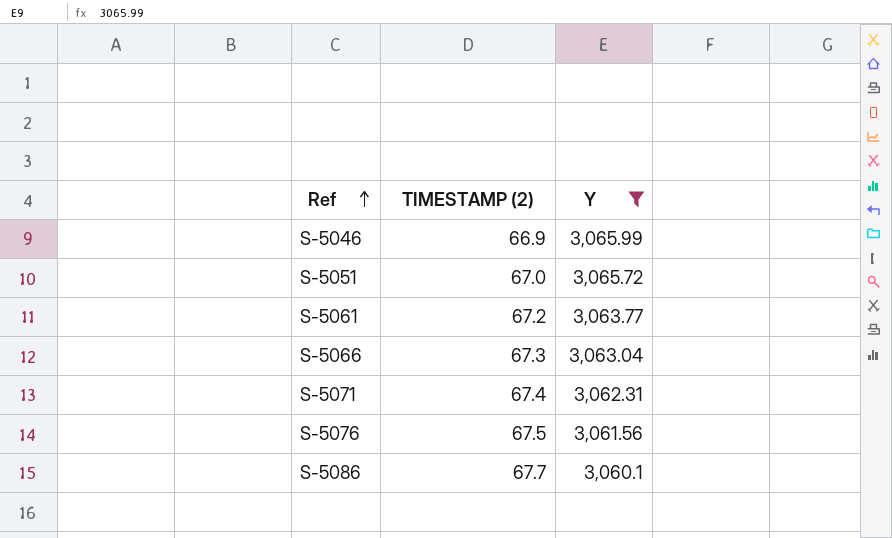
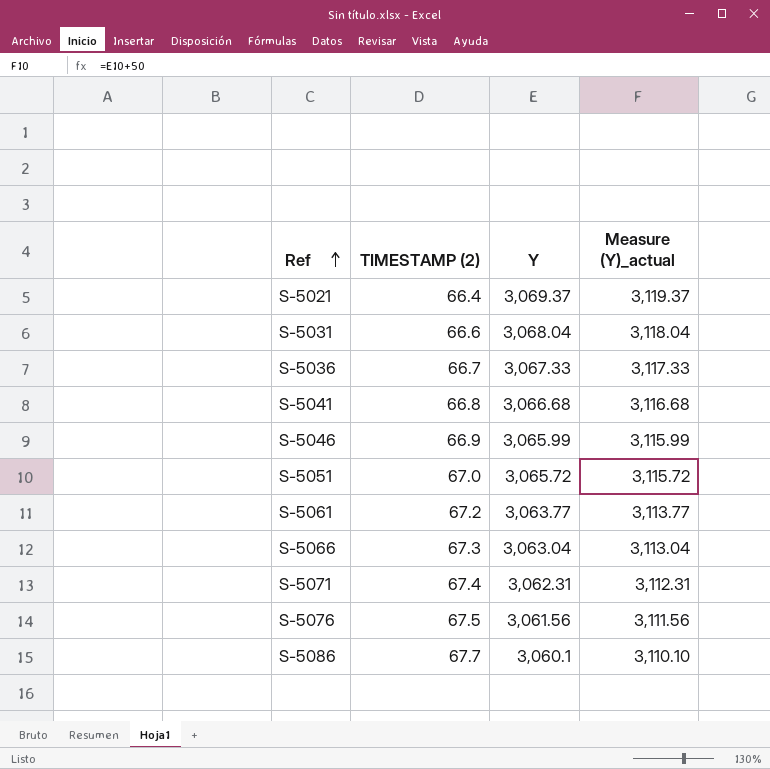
filter: Y <= 3,065.99 -> none
column Measure (Y)_actual | formula: none -> [Y] + 50

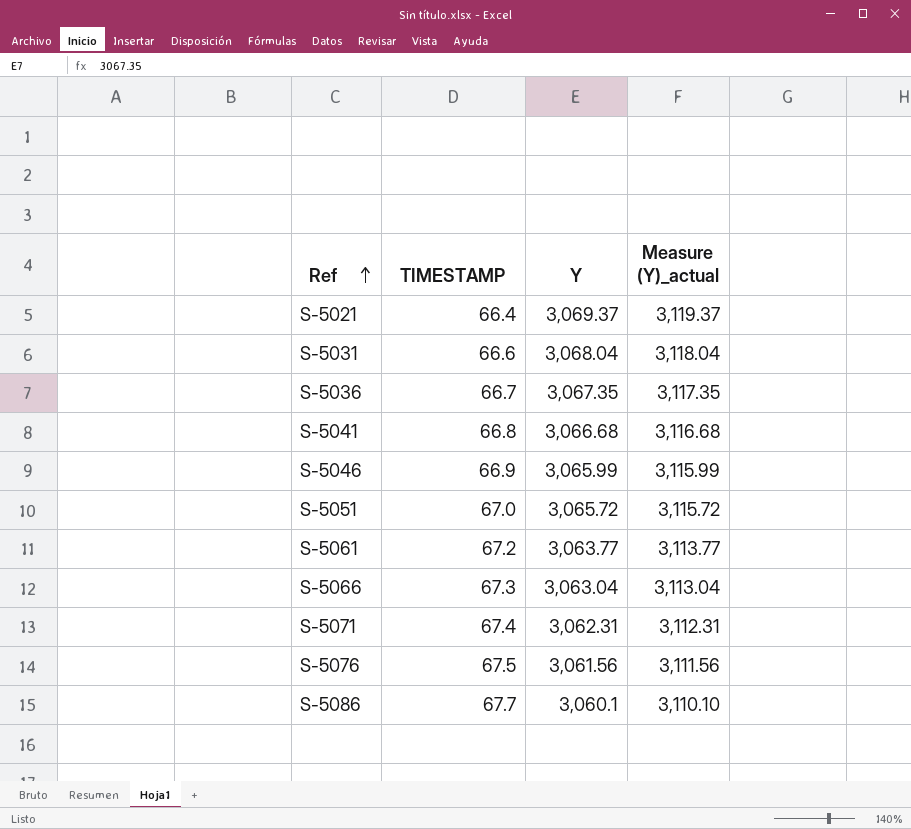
column name: TIMESTAMP (2) -> TIMESTAMP
S-5036 | Y: 3,067.33 -> 3,067.35
S-5036 | Measure (Y)_actual: 3,117.33 -> 3,117.35

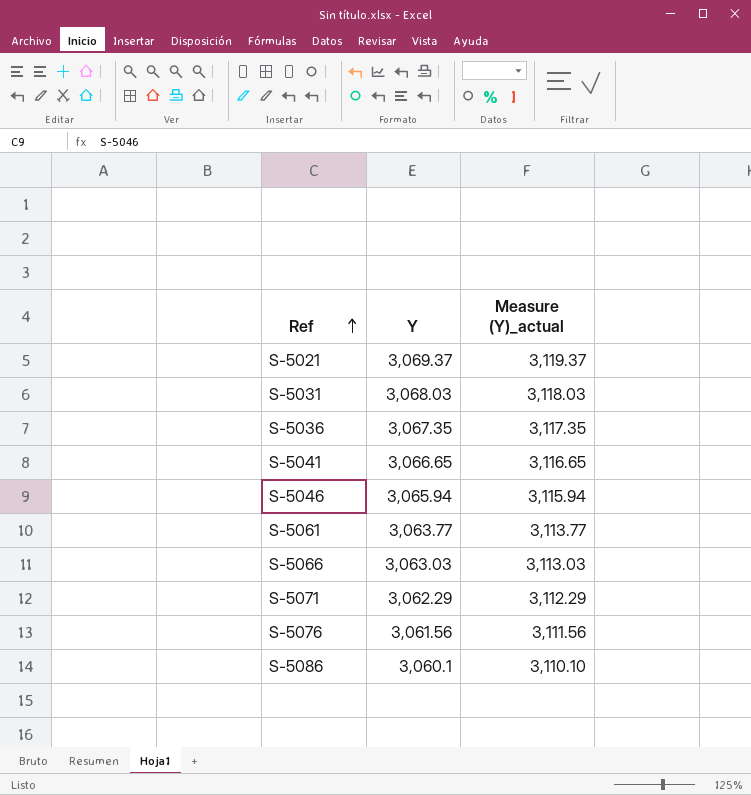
column TIMESTAMP | position: 2 -> none
row S-5051: 67.0 | 3,065.72 | 3,115.72 -> none
S-5031 | Y: 3,068.04 -> 3,068.03
S-5031 | Measure (Y)_actual: 3,118.04 -> 3,118.03
S-5041 | Y: 3,066.68 -> 3,066.65
S-5041 | Measure (Y)_actual: 3,116.68 -> 3,116.65
S-5046 | Y: 3,065.99 -> 3,065.94
S-5046 | Measure (Y)_actual: 3,115.99 -> 3,115.94
S-5066 | Y: 3,063.04 -> 3,063.03
S-5066 | Measure (Y)_actual: 3,113.04 -> 3,113.03
S-5071 | Y: 3,062.31 -> 3,062.29
S-5071 | Measure (Y)_actual: 3,112.31 -> 3,112.29

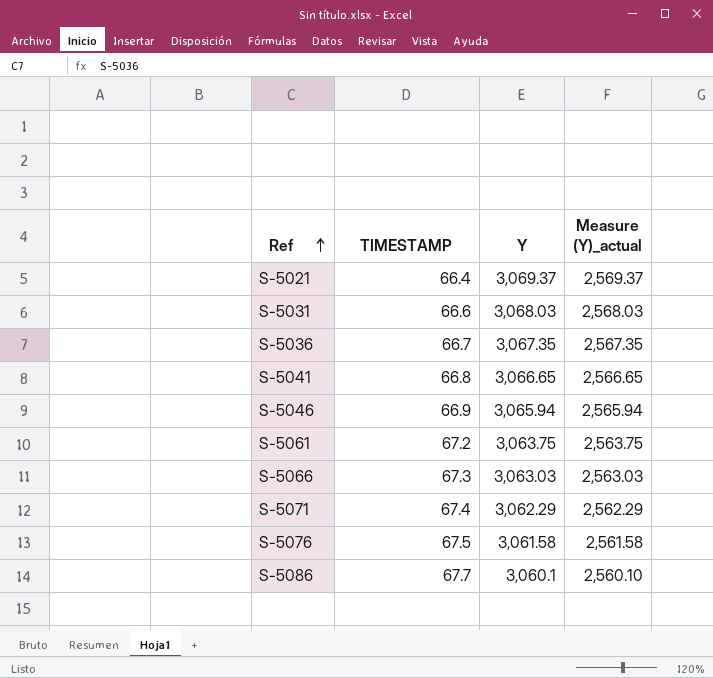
column TIMESTAMP | position: none -> 2
column Measure (Y)_actual | formula: [Y] + 50 -> [Y] - 500
S-5061 | Y: 3,063.77 -> 3,063.75
S-5076 | Y: 3,061.56 -> 3,061.58

